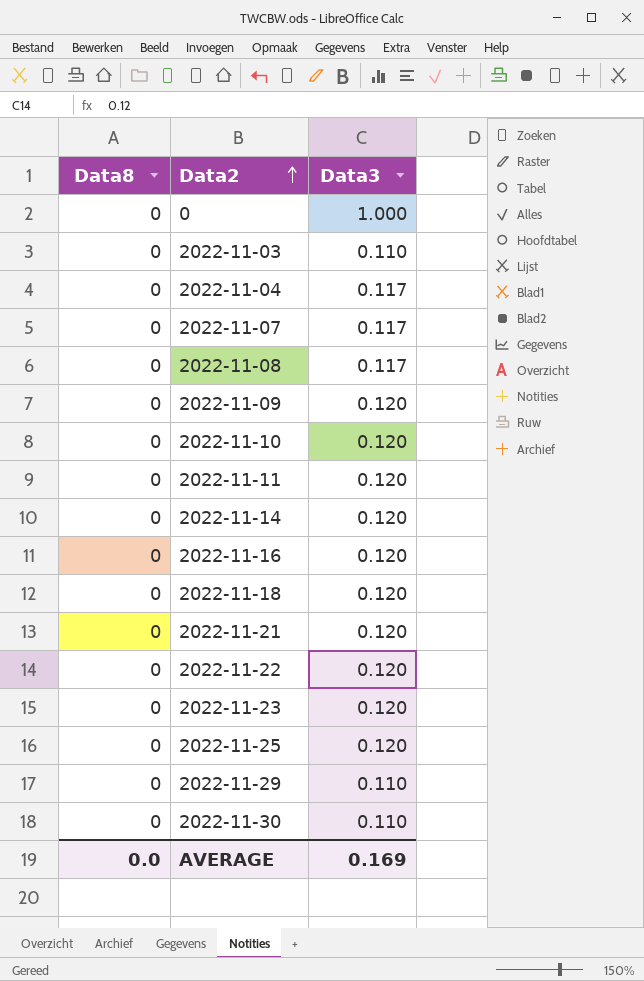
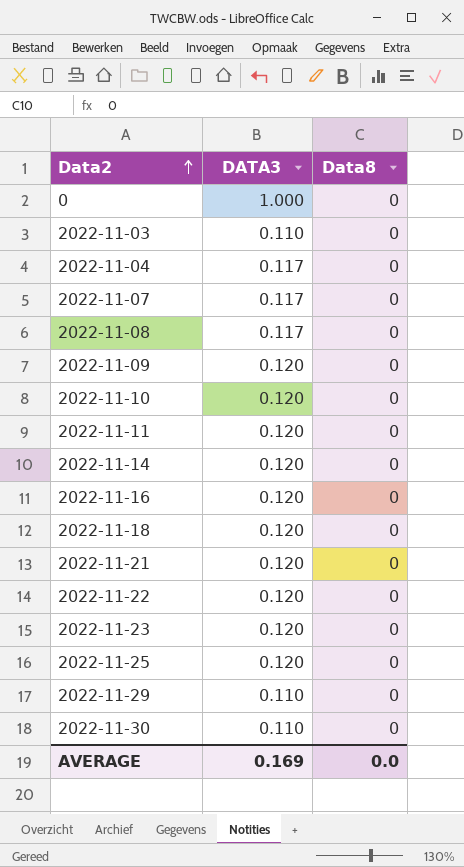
column name: Data3 -> DATA3
column Data8 | position: 1 -> 3

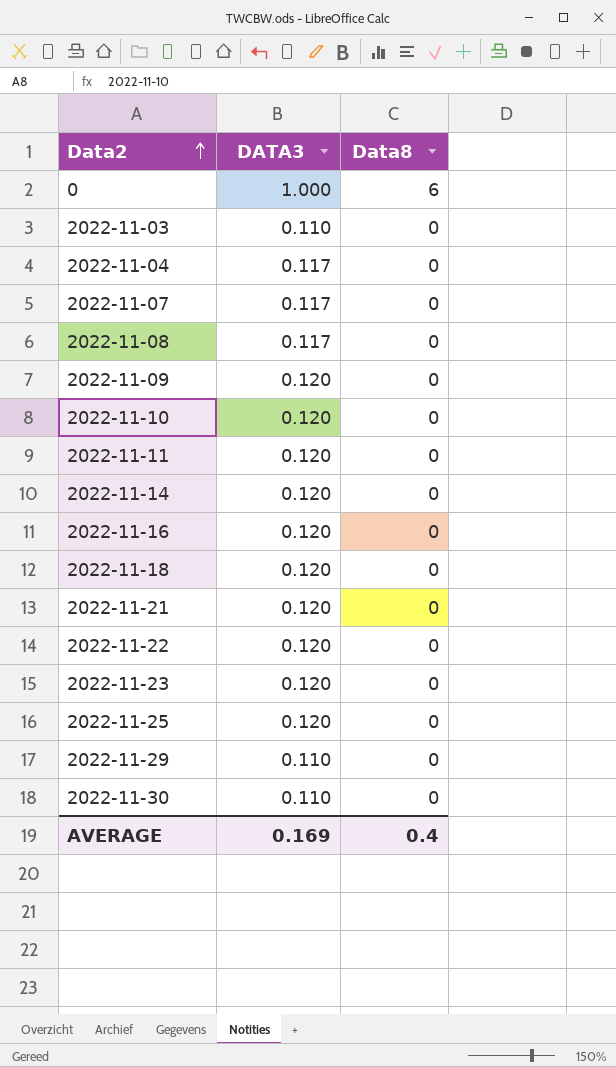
0 | Data8: 0 -> 6
AVERAGE | Data8: 0.0 -> 0.4

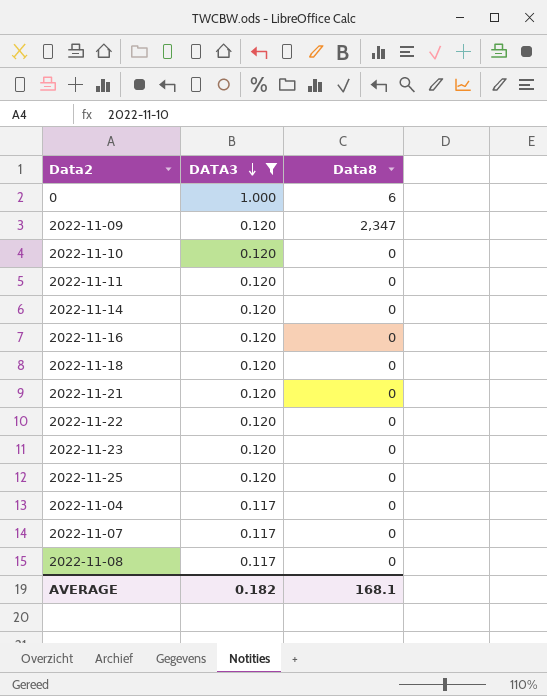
filter: none -> DATA3 != 0.110
row order: Data2 ascending -> DATA3 descending
2022-11-09 | Data8: 0 -> 2,347
AVERAGE | DATA3: 0.169 -> 0.182
AVERAGE | Data8: 0.4 -> 168.1

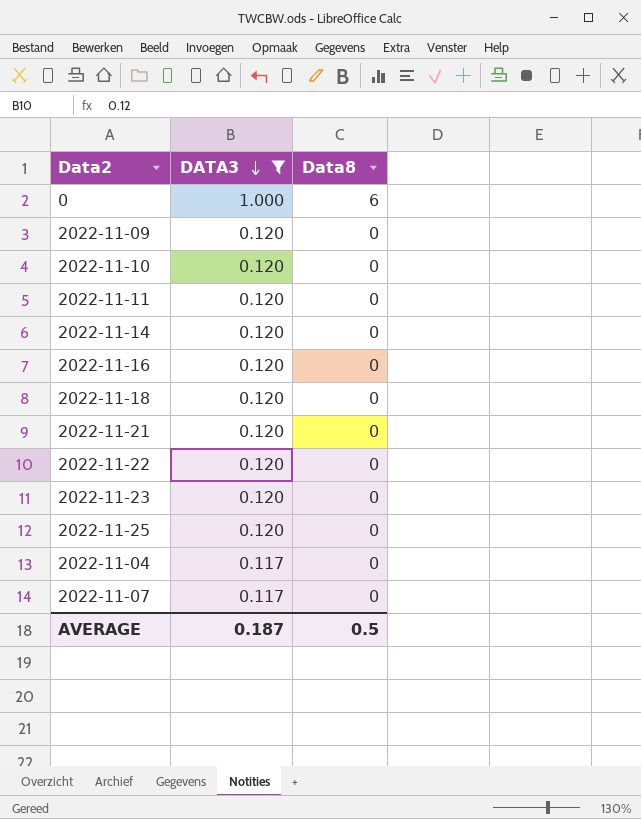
row 2022-11-08: 0.117 | 0 -> none
2022-11-09 | Data8: 2,347 -> 0
AVERAGE | DATA3: 0.182 -> 0.187
AVERAGE | Data8: 168.1 -> 0.5

